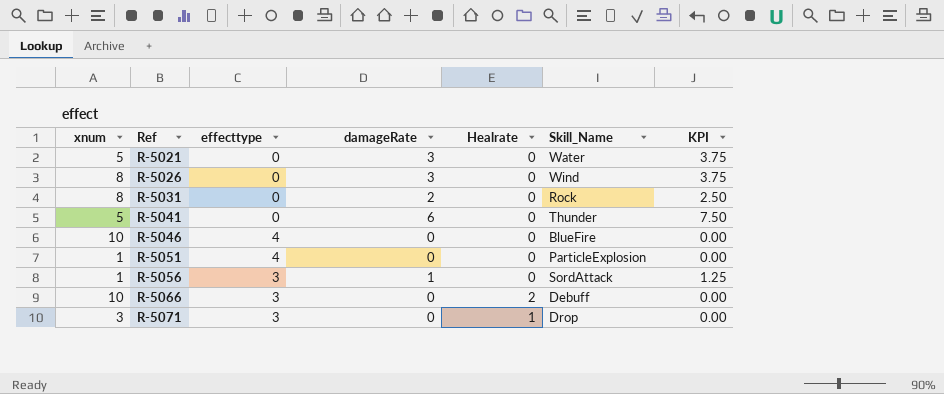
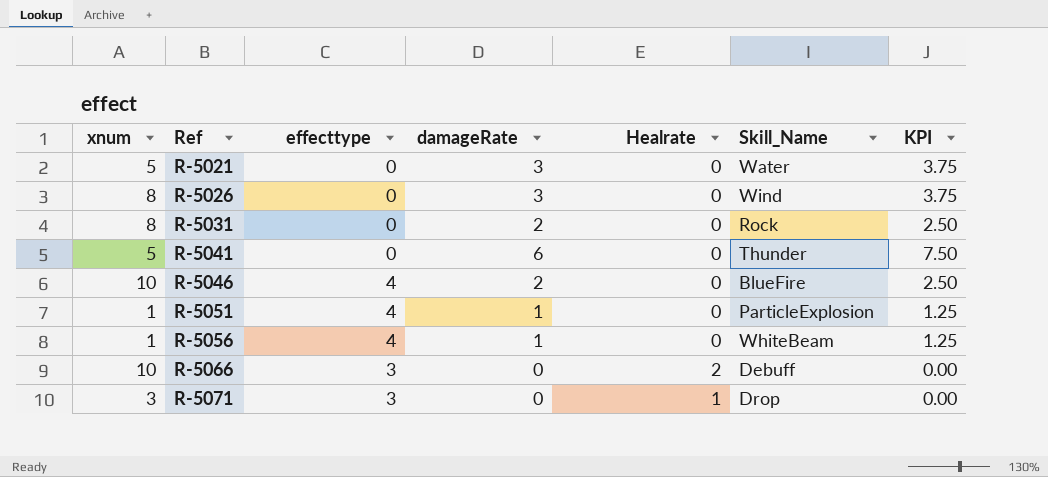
R-5046 | damageRate: 0 -> 2
R-5046 | KPI: 0.00 -> 2.50
R-5051 | damageRate: 0 -> 1
R-5051 | KPI: 0.00 -> 1.25
R-5056 | effecttype: 3 -> 4
R-5056 | Skill_Name: SordAttack -> WhiteBeam

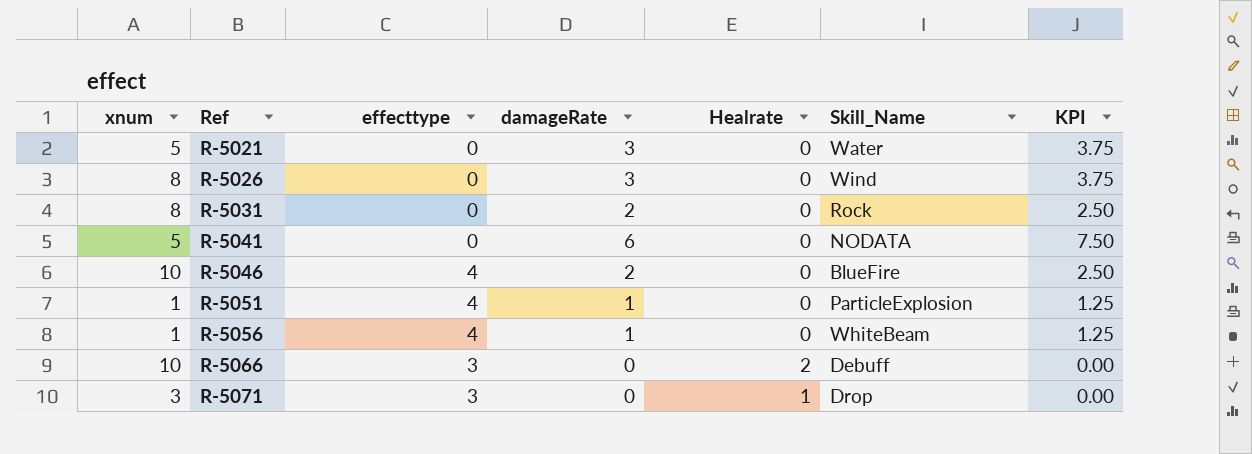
R-5041 | Skill_Name: Thunder -> NODATA

